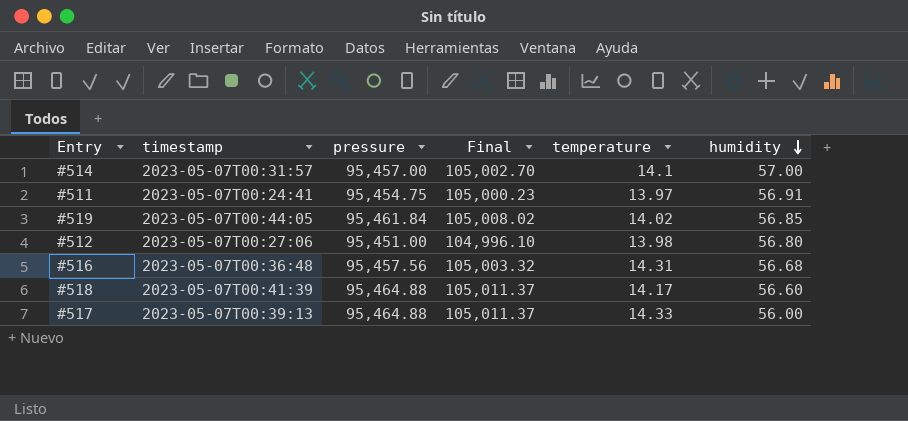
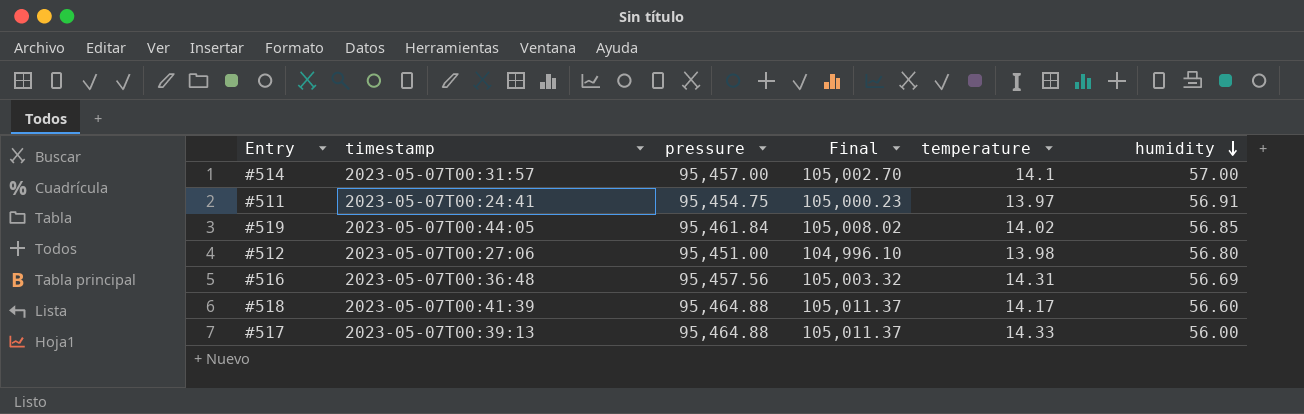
#516 | humidity: 56.68 -> 56.69

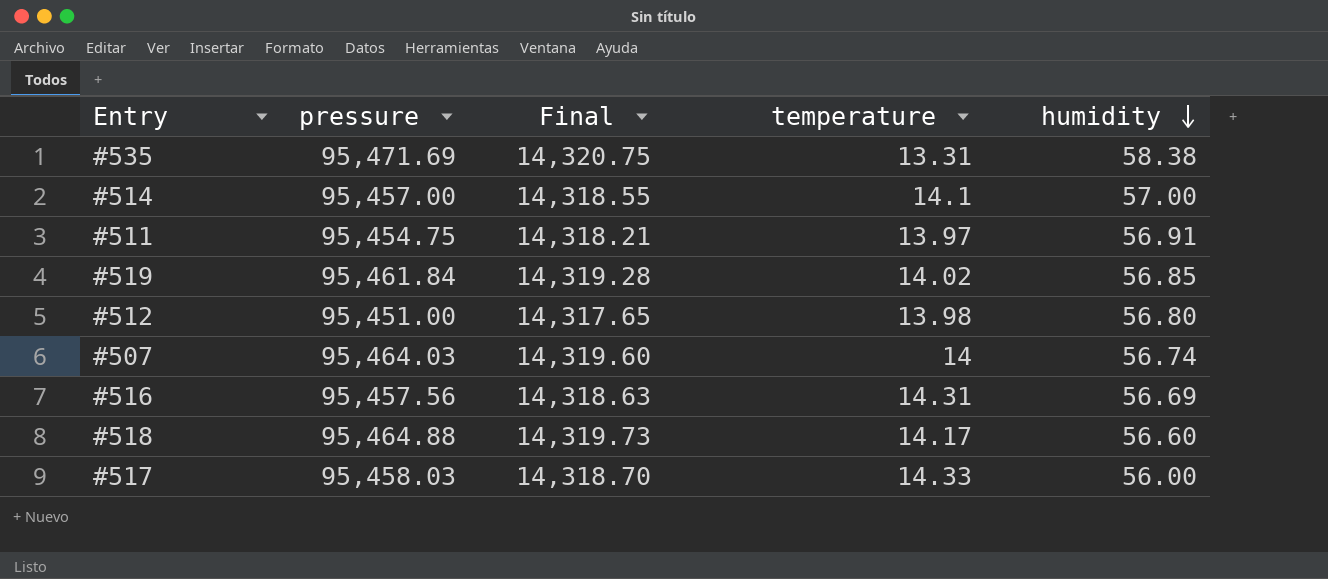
column timestamp | position: 2 -> none
column Final | formula: [pressure] * 1.1 -> [pressure] * 0.15
row #535: none -> 95,471.69 | 14,320.75 | 13.31 | 58.38
row #507: none -> 95,464.03 | 14,319.60 | 14 | 56.74
#517 | pressure: 95,464.88 -> 95,458.03

